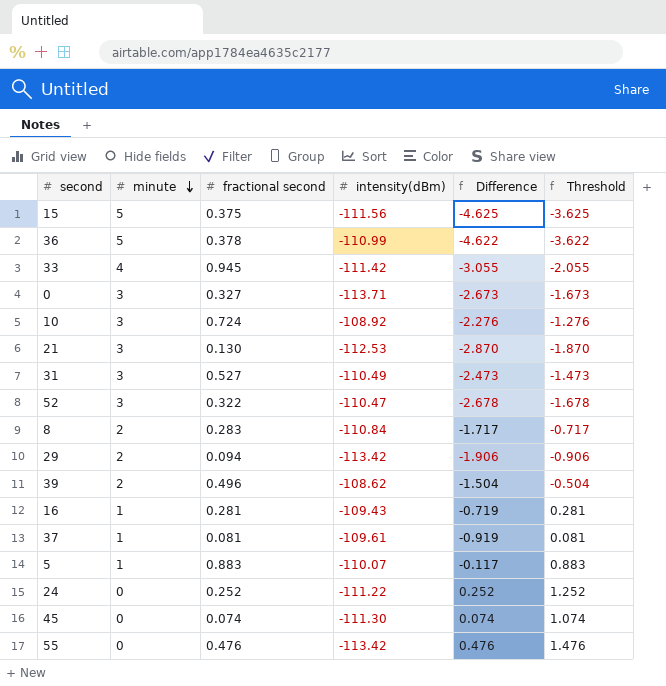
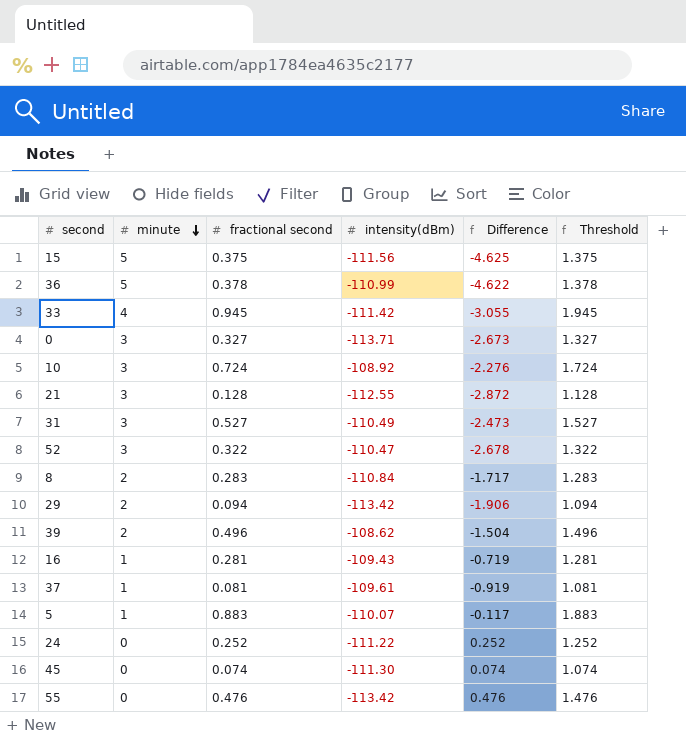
column Threshold | formula: [Difference] + 1 -> [fractional second] + 1
21 | fractional second: 0.130 -> 0.128
21 | intensity(dBm): -112.53 -> -112.55
21 | Difference: -2.870 -> -2.872

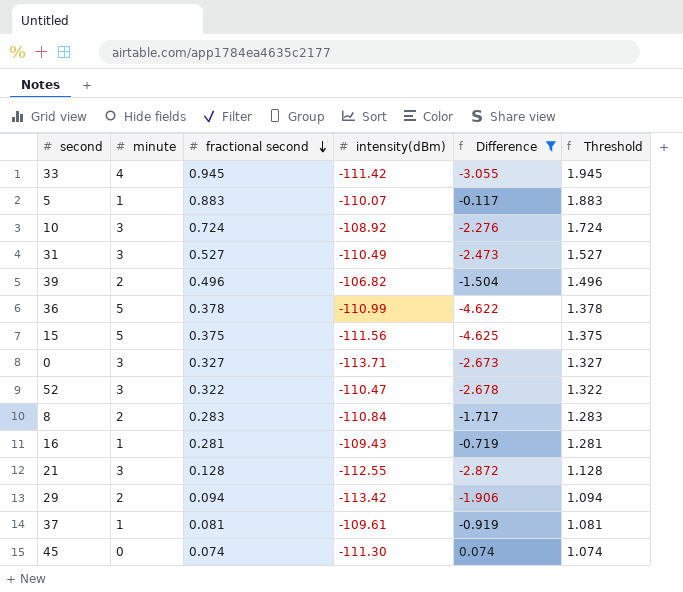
filter: none -> Difference <= 0.074
row order: minute descending -> fractional second descending
39 | intensity(dBm): -108.62 -> -106.82

